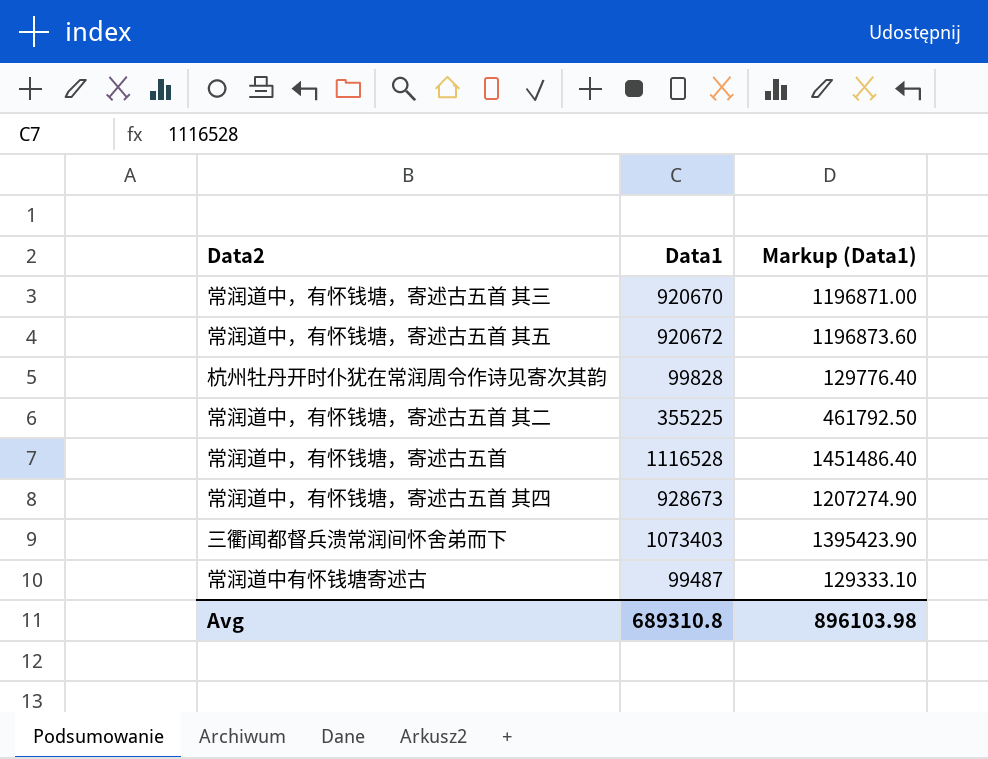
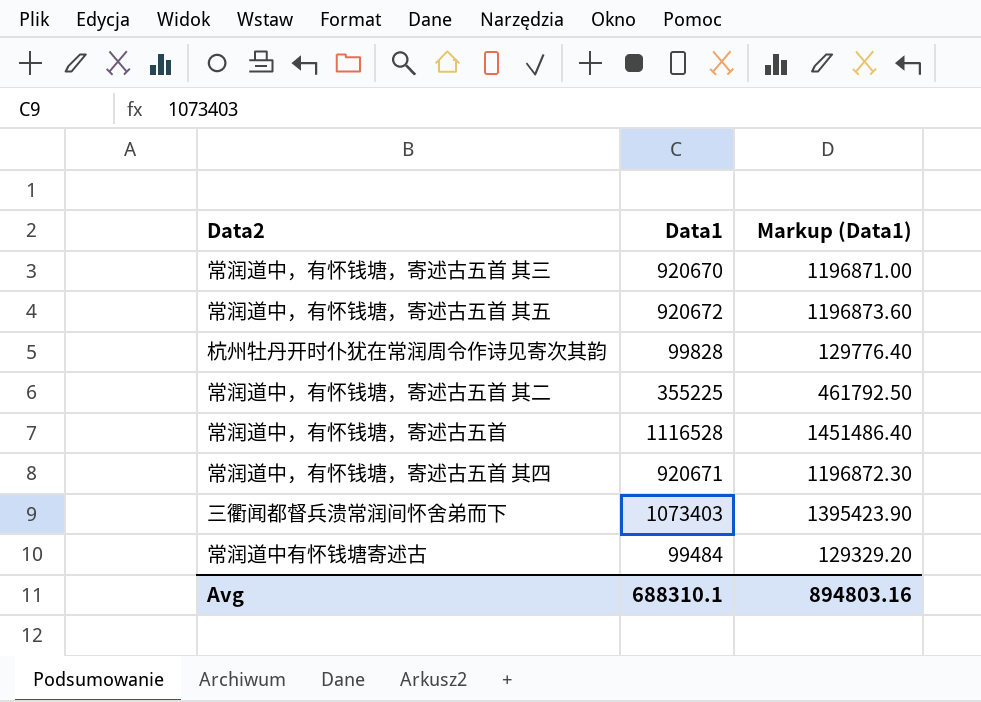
常润道中，有怀钱塘，寄述古五首 其四 | Data1: 928673 -> 920671
常润道中，有怀钱塘，寄述古五首 其四 | Markup (Data1): 1207274.90 -> 1196872.30
常润道中有怀钱塘寄述古 | Data1: 99487 -> 99484
常润道中有怀钱塘寄述古 | Markup (Data1): 129333.10 -> 129329.20
Avg | Data1: 689310.8 -> 688310.1
Avg | Markup (Data1): 896103.98 -> 894803.16

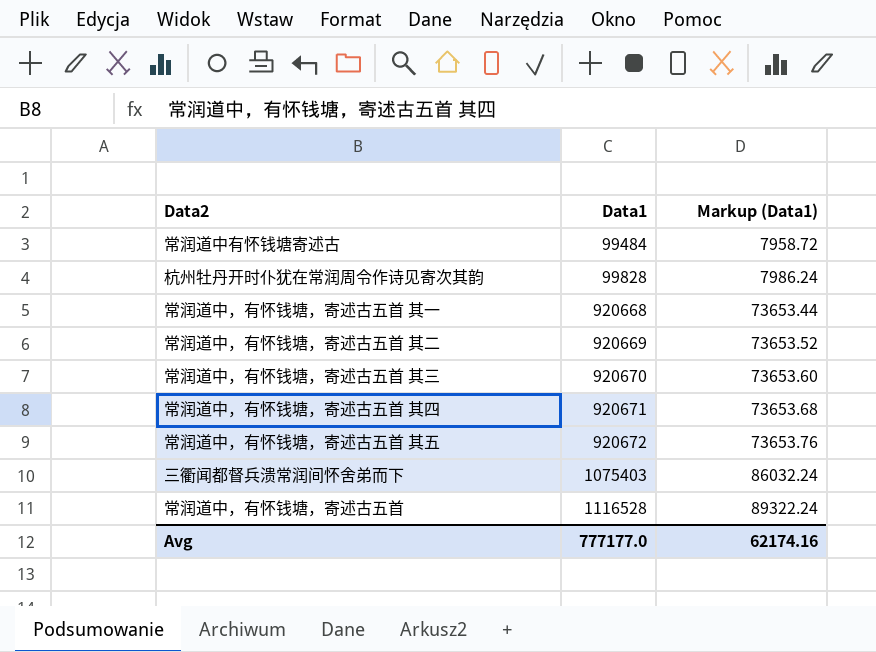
row order: none -> Data1 ascending
column Markup (Data1) | formula: [Data1] * 1.3 -> [Data1] * 0.08
row 常润道中，有怀钱塘，寄述古五首 其一: none -> 920668 | 73653.44
常润道中，有怀钱塘，寄述古五首 其二 | Data1: 355225 -> 920669
三衢闻都督兵溃常润间怀舍弟而下 | Data1: 1073403 -> 1075403
Avg | Data1: 688310.1 -> 777177.0
Avg | Markup (Data1): 894803.16 -> 62174.16

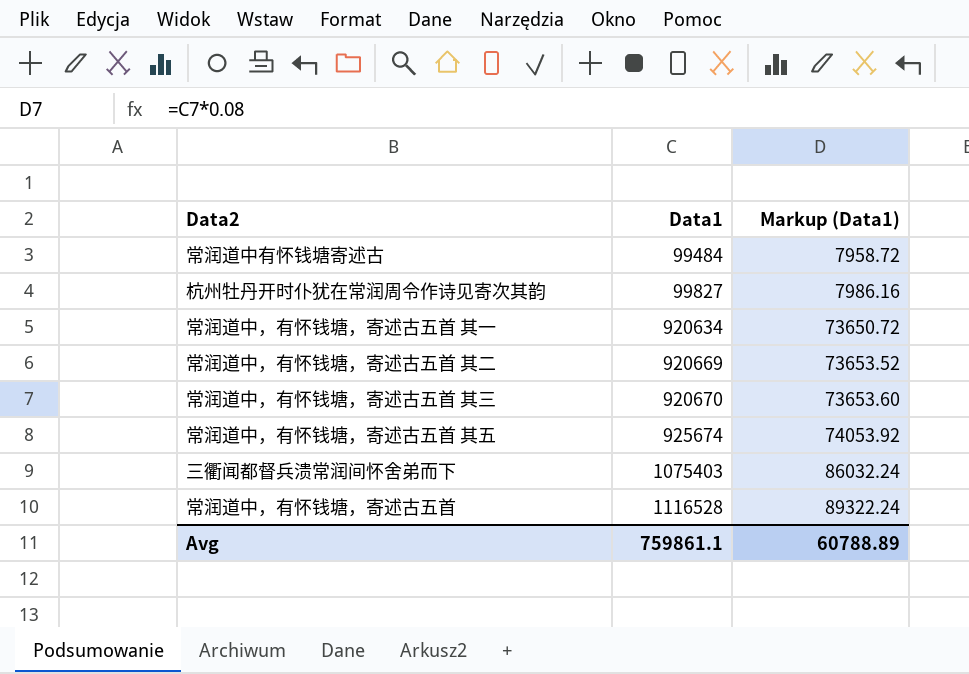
row 常润道中，有怀钱塘，寄述古五首 其四: 920671 | 73653.68 -> none
杭州牡丹开时仆犹在常润周令作诗见寄次其韵 | Data1: 99828 -> 99827
杭州牡丹开时仆犹在常润周令作诗见寄次其韵 | Markup (Data1): 7986.24 -> 7986.16
常润道中，有怀钱塘，寄述古五首 其一 | Data1: 920668 -> 920634
常润道中，有怀钱塘，寄述古五首 其一 | Markup (Data1): 73653.44 -> 73650.72
常润道中，有怀钱塘，寄述古五首 其五 | Data1: 920672 -> 925674
常润道中，有怀钱塘，寄述古五首 其五 | Markup (Data1): 73653.76 -> 74053.92
Avg | Data1: 777177.0 -> 759861.1
Avg | Markup (Data1): 62174.16 -> 60788.89

